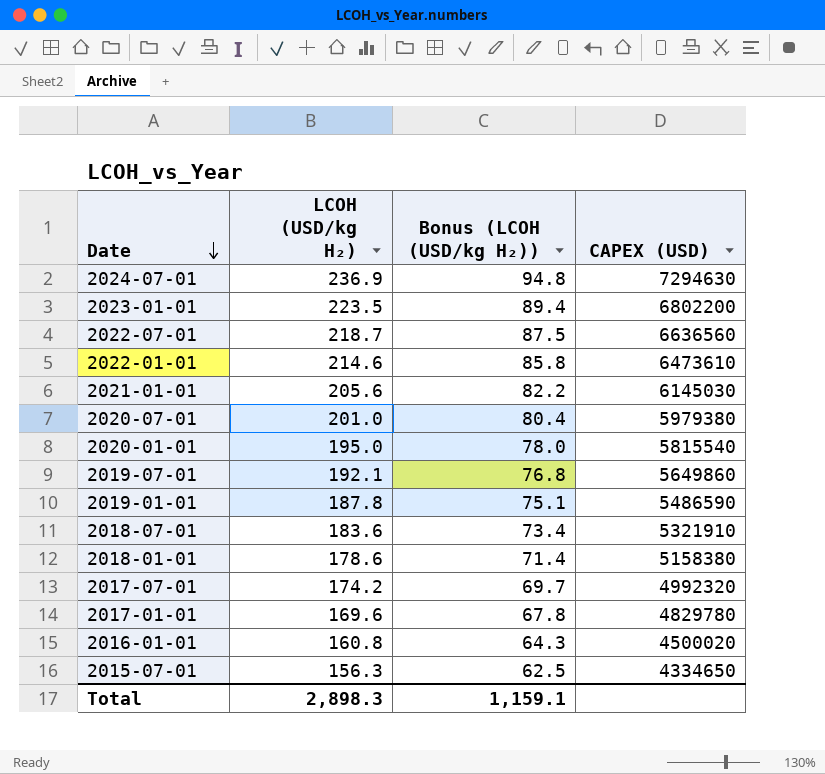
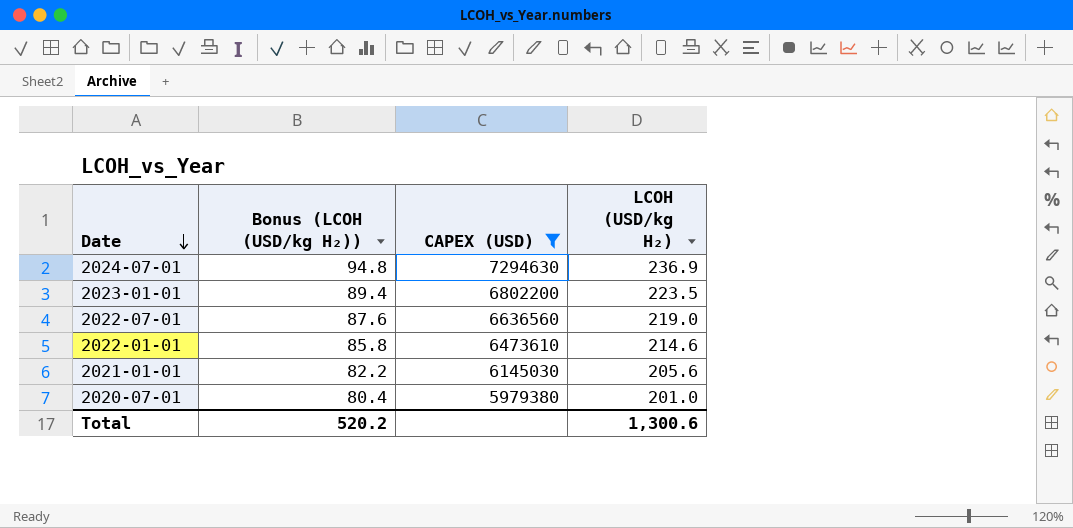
filter: none -> CAPEX (USD) >= 5979380
column LCOH (USD/kg H₂) | position: 2 -> 4
2022-07-01 | Bonus (LCOH (USD/kg H₂)): 87.5 -> 87.6
2022-07-01 | LCOH (USD/kg H₂): 218.7 -> 219.0
Total | Bonus (LCOH (USD/kg H₂)): 1,159.1 -> 520.2
Total | LCOH (USD/kg H₂): 2,898.3 -> 1,300.6

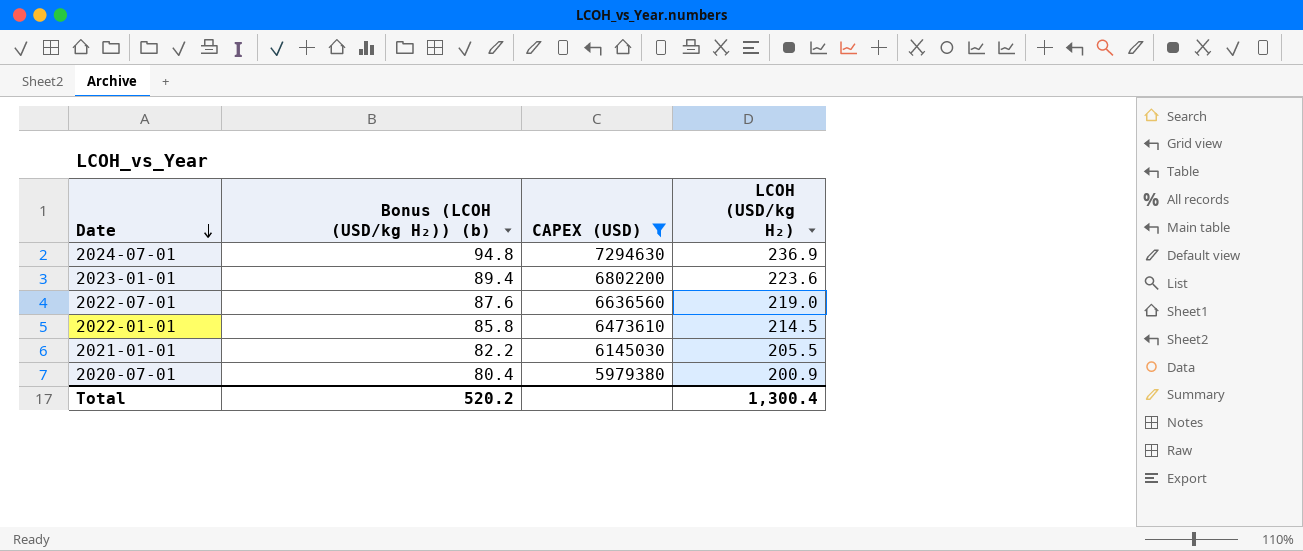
column name: Bonus (LCOH (USD/kg H₂)) -> Bonus (LCOH (USD/kg H₂)) (b)
2023-01-01 | LCOH (USD/kg H₂): 223.5 -> 223.6
2022-01-01 | LCOH (USD/kg H₂): 214.6 -> 214.5
2021-01-01 | LCOH (USD/kg H₂): 205.6 -> 205.5
2020-07-01 | LCOH (USD/kg H₂): 201.0 -> 200.9
Total | LCOH (USD/kg H₂): 1,300.6 -> 1,300.4

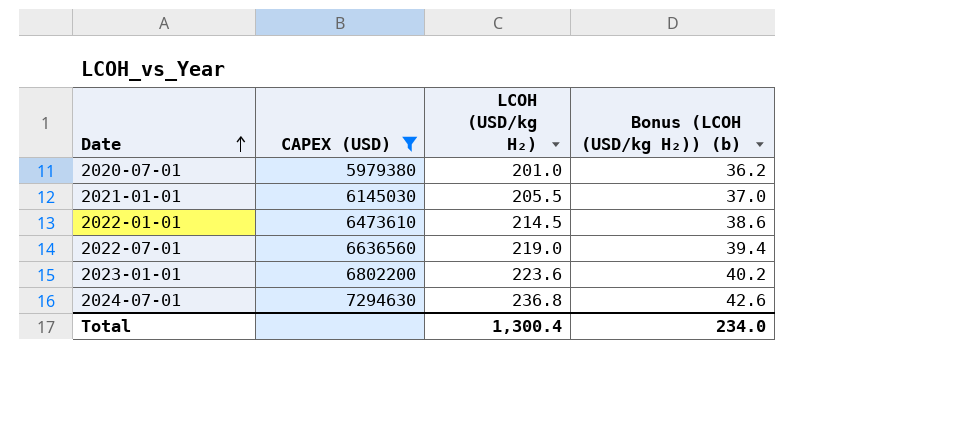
row order: Date descending -> Date ascending
column Bonus (LCOH (USD/kg H₂)) (b) | formula: [LCOH (USD/kg H₂)] * 0.4 -> [LCOH (USD/kg H₂)] * 0.18
column Bonus (LCOH (USD/kg H₂)) (b) | position: 2 -> 4
2020-07-01 | LCOH (USD/kg H₂): 200.9 -> 201.0
2024-07-01 | LCOH (USD/kg H₂): 236.9 -> 236.8
Total | Bonus (LCOH (USD/kg H₂)) (b): 520.2 -> 234.0

